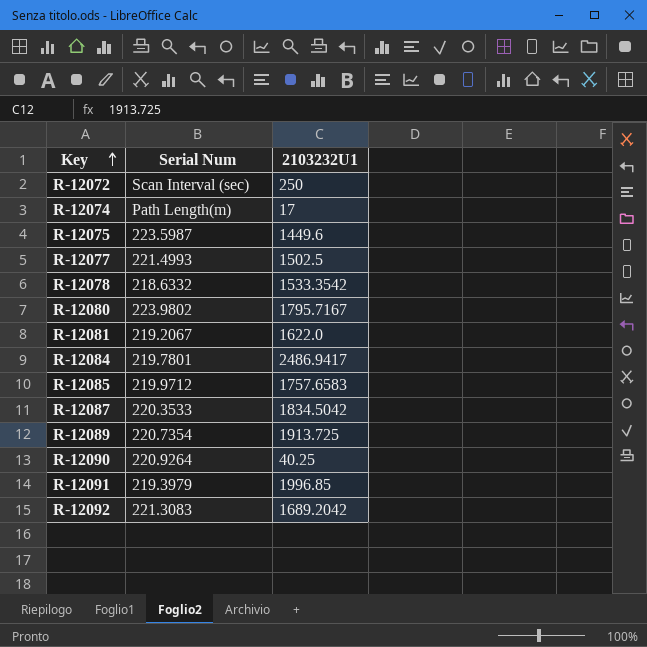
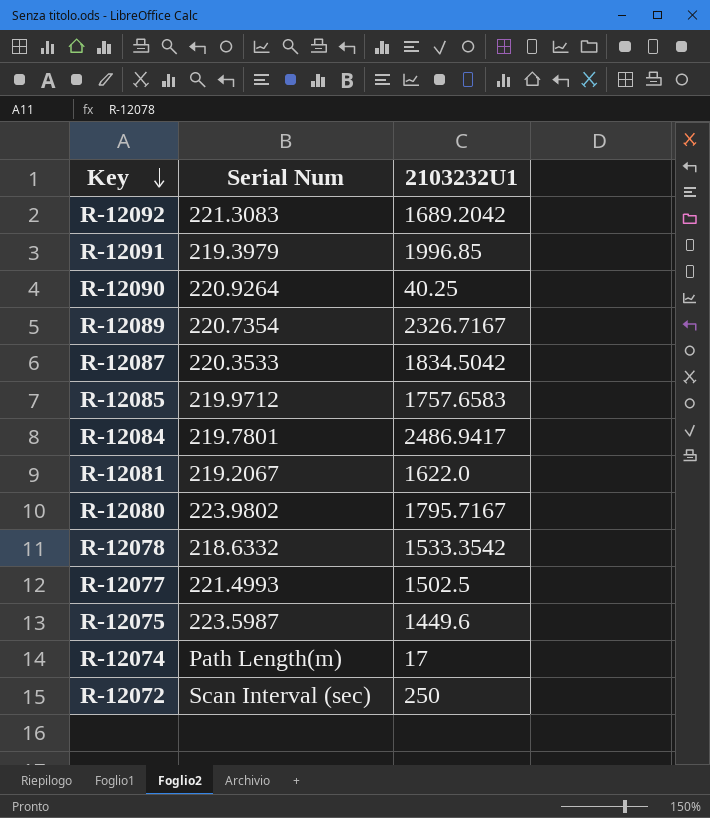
row order: Key ascending -> Key descending
R-12089 | 2103232U1: 1913.725 -> 2326.7167

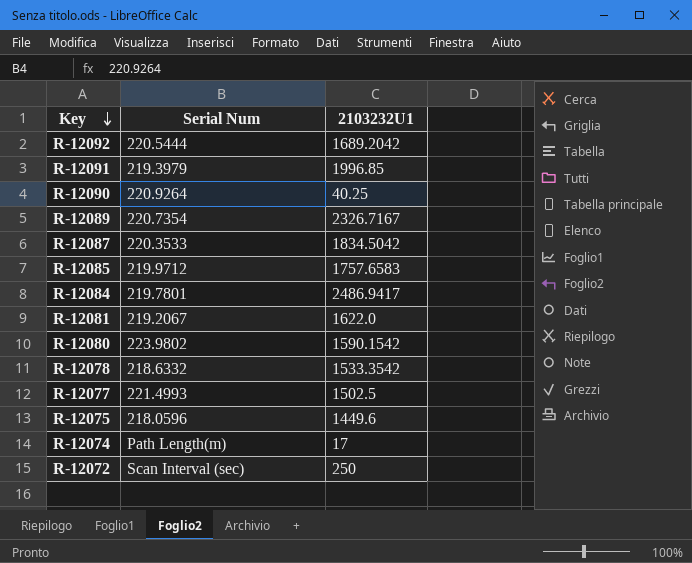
R-12092 | Serial Num: 221.3083 -> 220.5444
R-12080 | 2103232U1: 1795.7167 -> 1590.1542
R-12075 | Serial Num: 223.5987 -> 218.0596

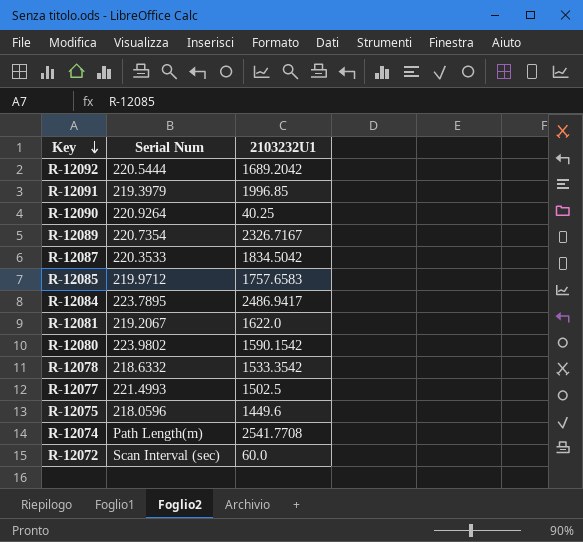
R-12084 | Serial Num: 219.7801 -> 223.7895
R-12074 | 2103232U1: 17 -> 2541.7708
R-12072 | 2103232U1: 250 -> 60.0

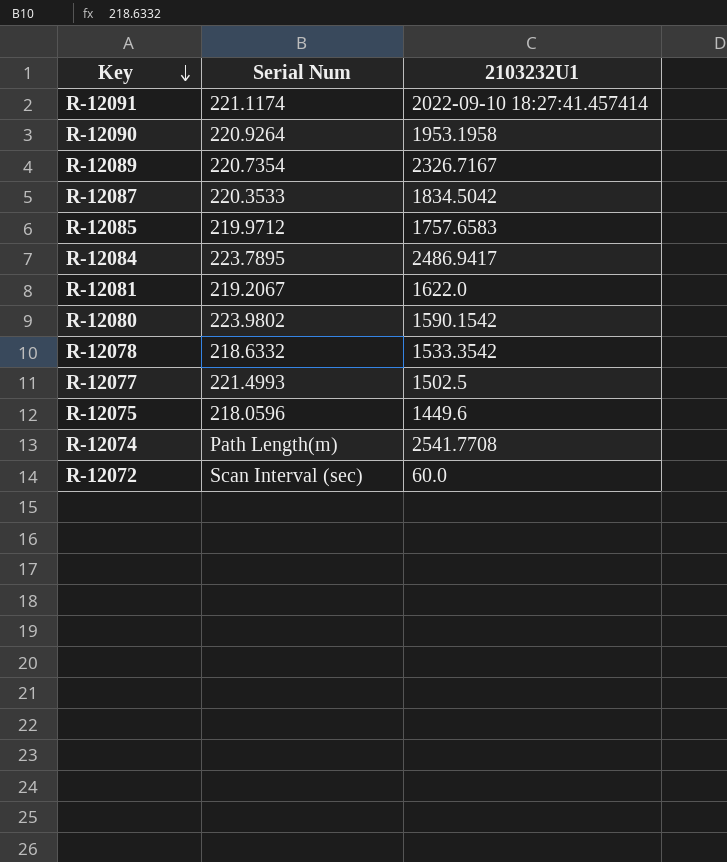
row R-12092: 220.5444 | 1689.2042 -> none
R-12091 | Serial Num: 219.3979 -> 221.1174
R-12091 | 2103232U1: 1996.85 -> 2022-09-10 18:27:41.457414
R-12090 | 2103232U1: 40.25 -> 1953.1958

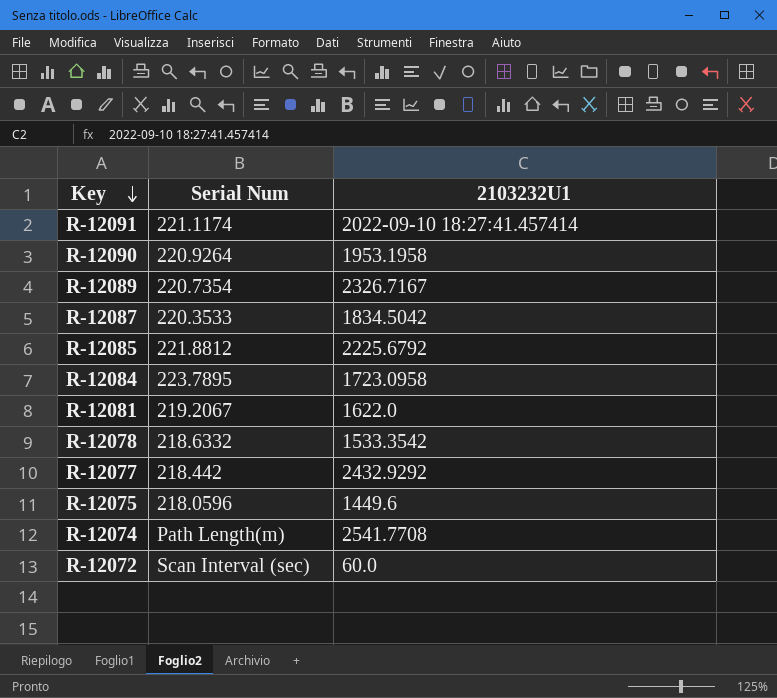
row R-12080: 223.9802 | 1590.1542 -> none
R-12085 | Serial Num: 219.9712 -> 221.8812
R-12085 | 2103232U1: 1757.6583 -> 2225.6792
R-12084 | 2103232U1: 2486.9417 -> 1723.0958
R-12077 | Serial Num: 221.4993 -> 218.442
R-12077 | 2103232U1: 1502.5 -> 2432.9292

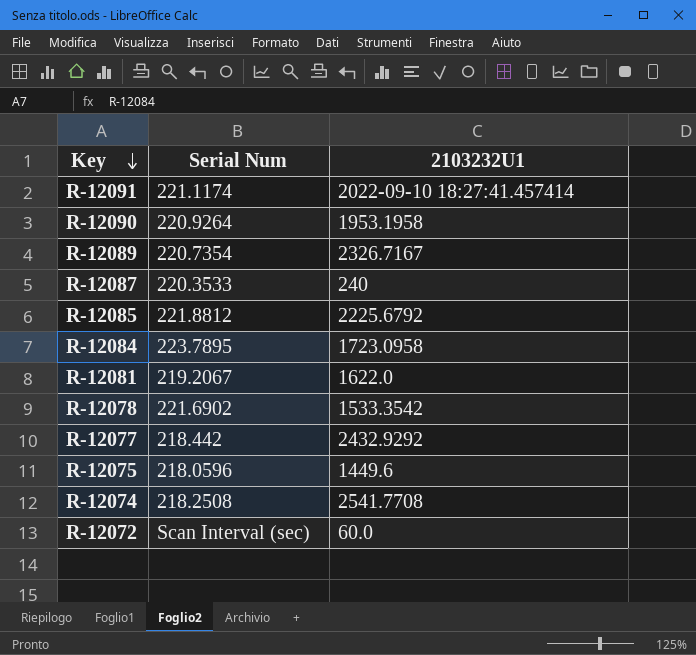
R-12087 | 2103232U1: 1834.5042 -> 240
R-12078 | Serial Num: 218.6332 -> 221.6902
R-12074 | Serial Num: Path Length(m) -> 218.2508

